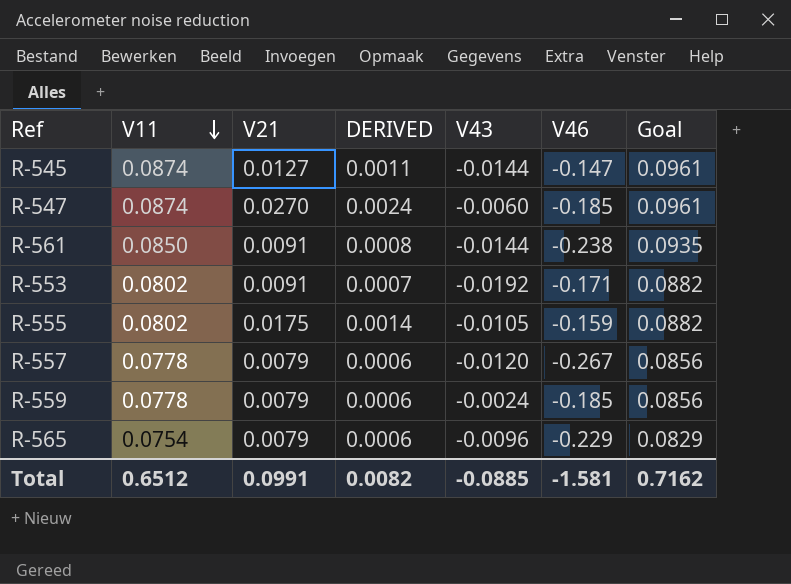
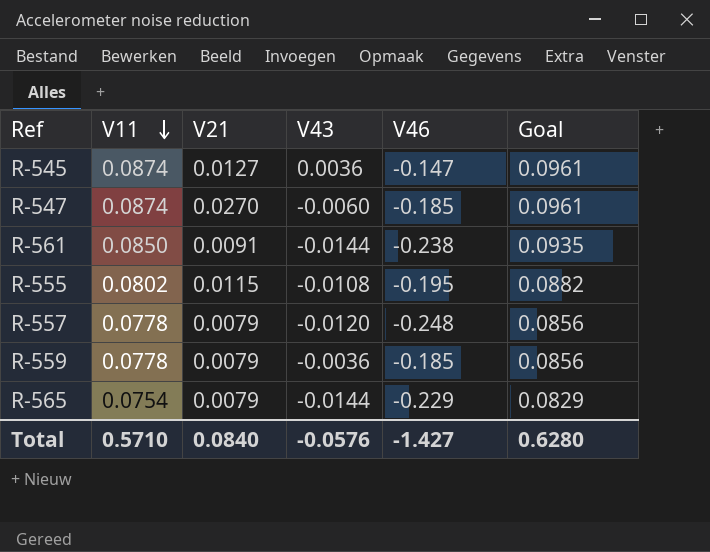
column DERIVED | formula: [V11] * [V21] -> none
row R-553: 0.0802 | 0.0091 | 0.0007 | -0.0192 | -0.171 | 0.0882 -> none
R-545 | V43: -0.0144 -> 0.0036
R-555 | V21: 0.0175 -> 0.0115
R-555 | V43: -0.0105 -> -0.0108
R-555 | V46: -0.159 -> -0.195
R-557 | V46: -0.267 -> -0.248
R-559 | V43: -0.0024 -> -0.0036
R-565 | V43: -0.0096 -> -0.0144
Total | V11: 0.6512 -> 0.5710
Total | V21: 0.0991 -> 0.0840
Total | V43: -0.0885 -> -0.0576
Total | V46: -1.581 -> -1.427
Total | Goal: 0.7162 -> 0.6280

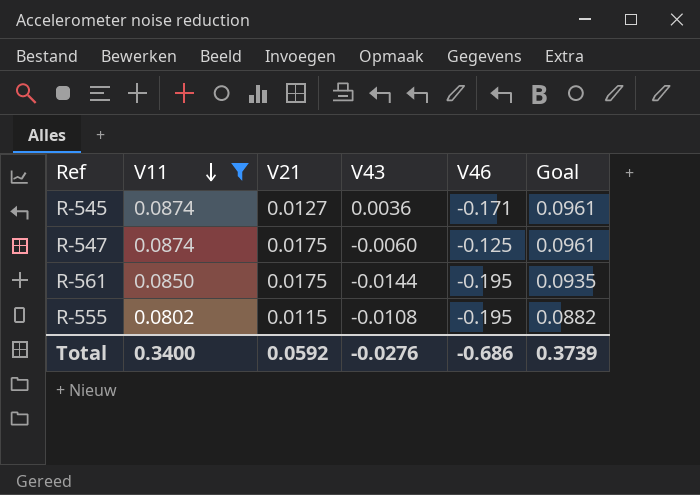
filter: none -> V11 >= 0.0802
R-545 | V46: -0.147 -> -0.171
R-547 | V21: 0.0270 -> 0.0175
R-547 | V46: -0.185 -> -0.125
R-561 | V21: 0.0091 -> 0.0175
R-561 | V46: -0.238 -> -0.195
Total | V11: 0.5710 -> 0.3400
Total | V21: 0.0840 -> 0.0592
Total | V43: -0.0576 -> -0.0276
Total | V46: -1.427 -> -0.686
Total | Goal: 0.6280 -> 0.3739

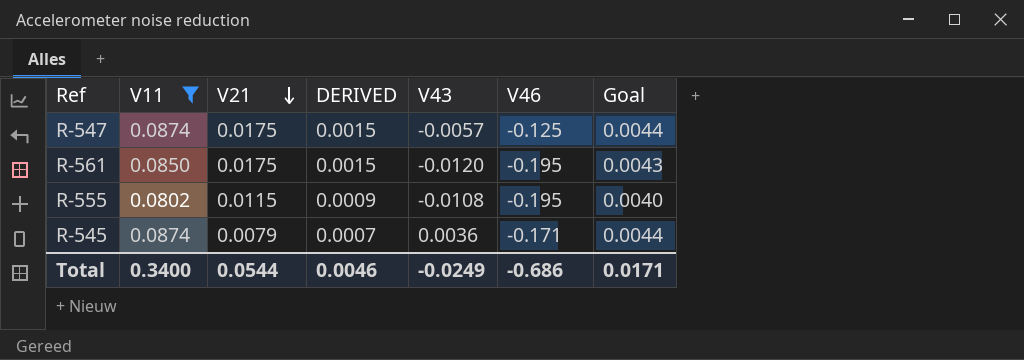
row order: V11 descending -> V21 descending
column DERIVED | formula: none -> [V11] * [V21]
column Goal | formula: [V11] * 1.1 -> [V11] * 0.05
R-547 | V43: -0.0060 -> -0.0057
R-561 | V43: -0.0144 -> -0.0120
R-545 | V21: 0.0127 -> 0.0079
Total | V21: 0.0592 -> 0.0544
Total | V43: -0.0276 -> -0.0249
Total | Goal: 0.3739 -> 0.0171

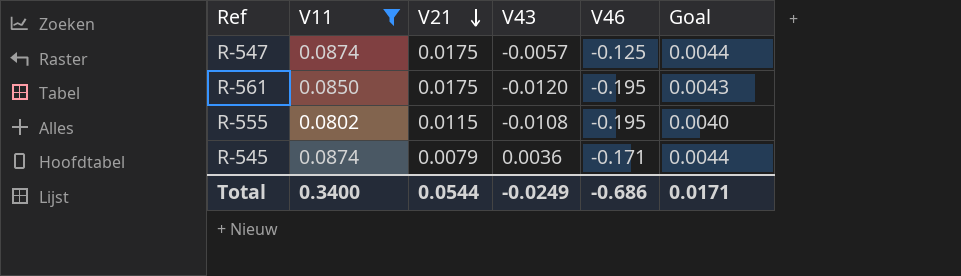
column DERIVED | formula: [V11] * [V21] -> none

